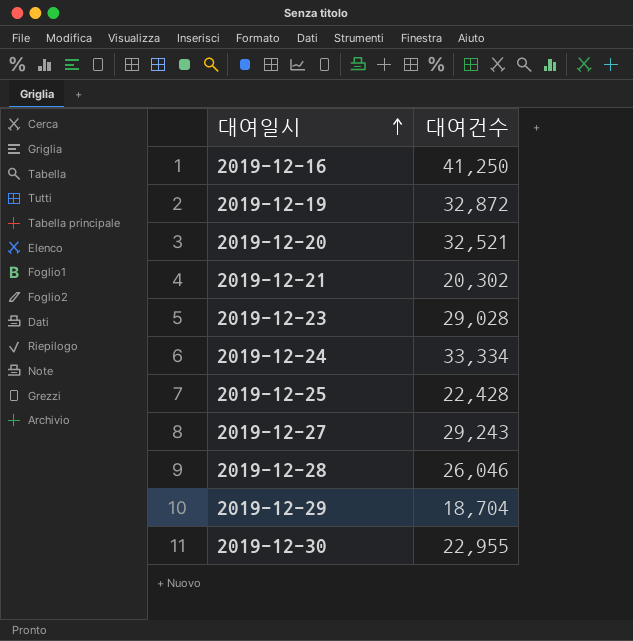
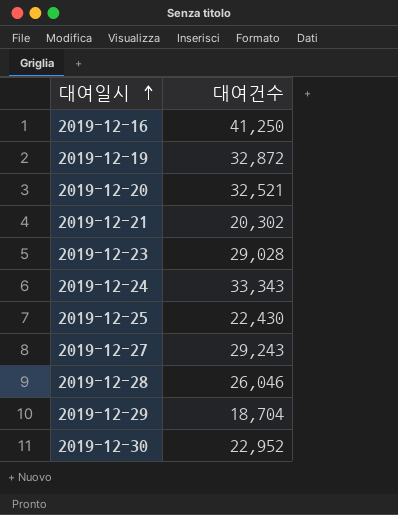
2019-12-24 | 대여건수: 33,334 -> 33,343
2019-12-25 | 대여건수: 22,428 -> 22,430
2019-12-30 | 대여건수: 22,955 -> 22,952

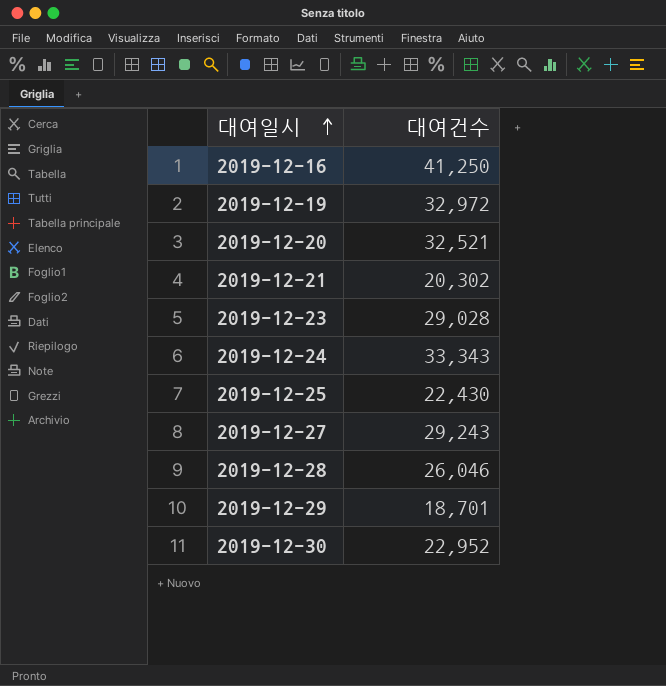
2019-12-19 | 대여건수: 32,872 -> 32,972
2019-12-29 | 대여건수: 18,704 -> 18,701

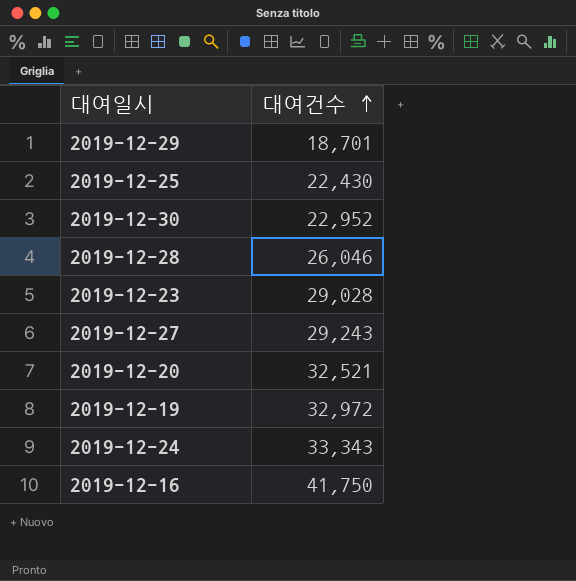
row order: 대여일시 ascending -> 대여건수 ascending
row 2019-12-21: 20,302 -> none
2019-12-16 | 대여건수: 41,250 -> 41,750

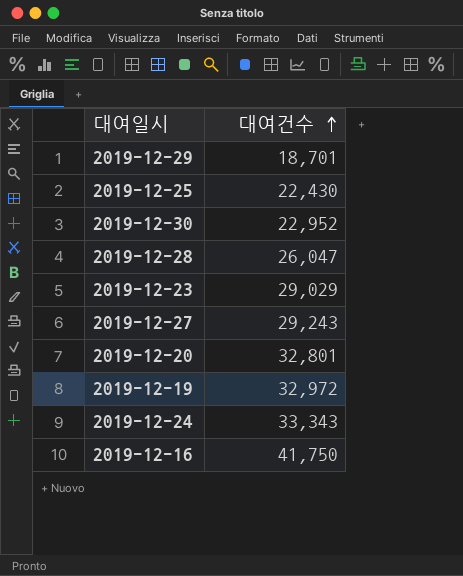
2019-12-28 | 대여건수: 26,046 -> 26,047
2019-12-23 | 대여건수: 29,028 -> 29,029
2019-12-20 | 대여건수: 32,521 -> 32,801

